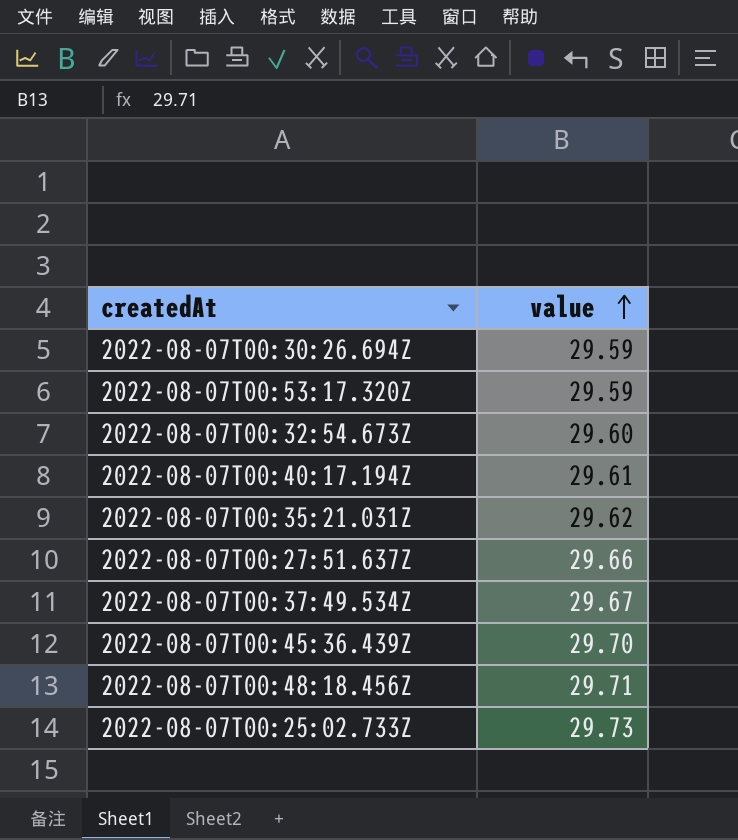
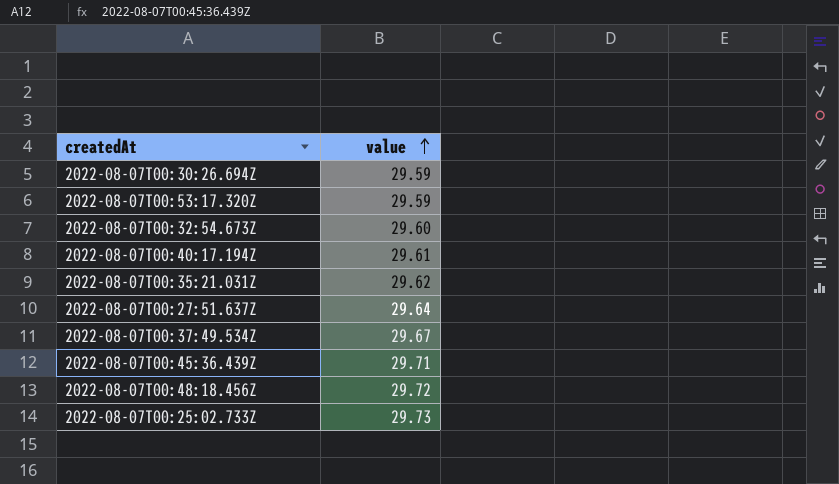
2022-08-07T00:27:51.637Z | value: 29.66 -> 29.64
2022-08-07T00:45:36.439Z | value: 29.70 -> 29.71
2022-08-07T00:48:18.456Z | value: 29.71 -> 29.72

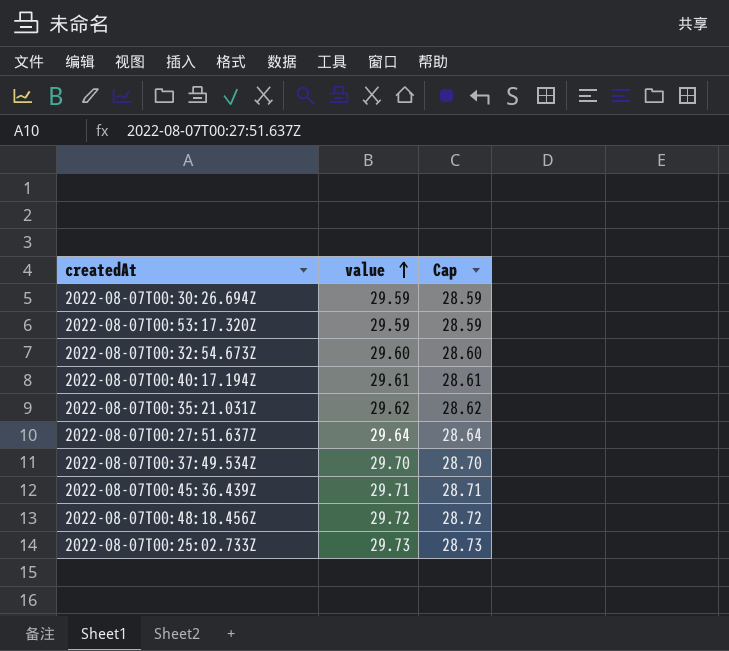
column Cap | formula: none -> [value] - 1
2022-08-07T00:37:49.534Z | value: 29.67 -> 29.70

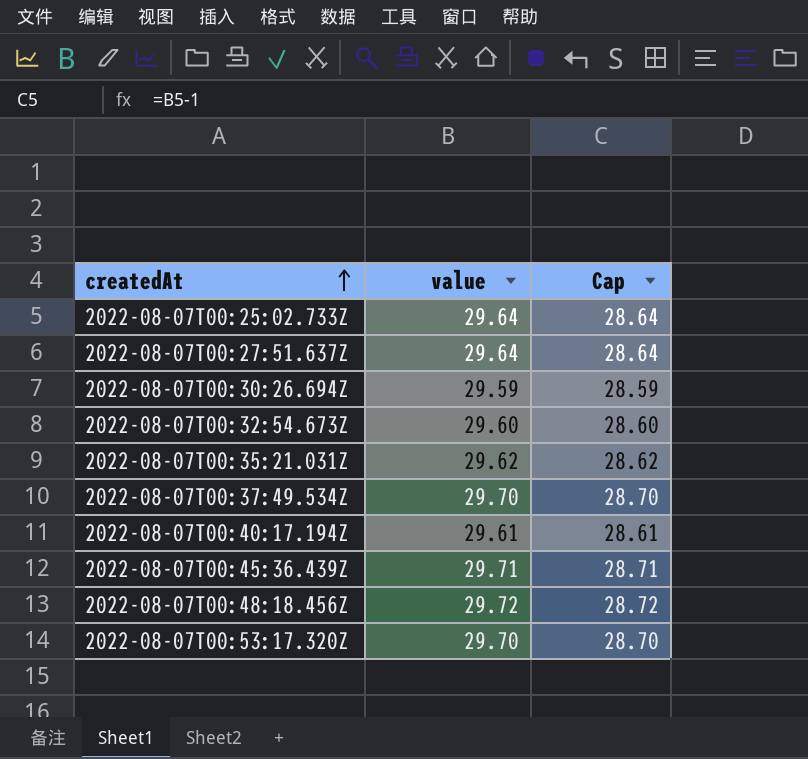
row order: value ascending -> createdAt ascending
2022-08-07T00:25:02.733Z | value: 29.73 -> 29.64
2022-08-07T00:25:02.733Z | Cap: 28.73 -> 28.64
2022-08-07T00:53:17.320Z | value: 29.59 -> 29.70
2022-08-07T00:53:17.320Z | Cap: 28.59 -> 28.70

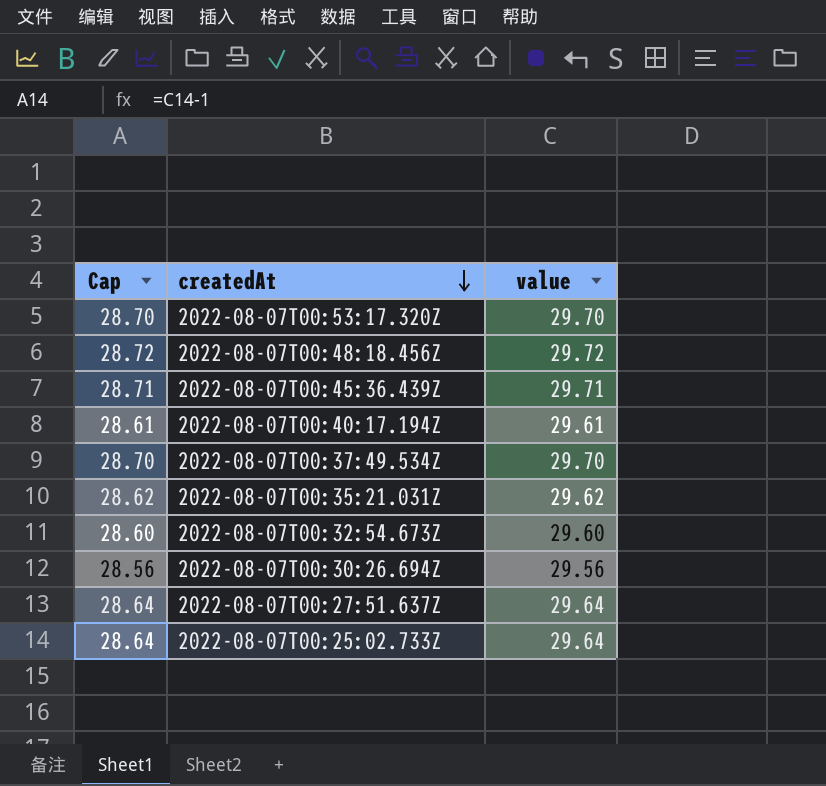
row order: createdAt ascending -> createdAt descending
column Cap | position: 3 -> 1
2022-08-07T00:30:26.694Z | Cap: 28.59 -> 28.56
2022-08-07T00:30:26.694Z | value: 29.59 -> 29.56

